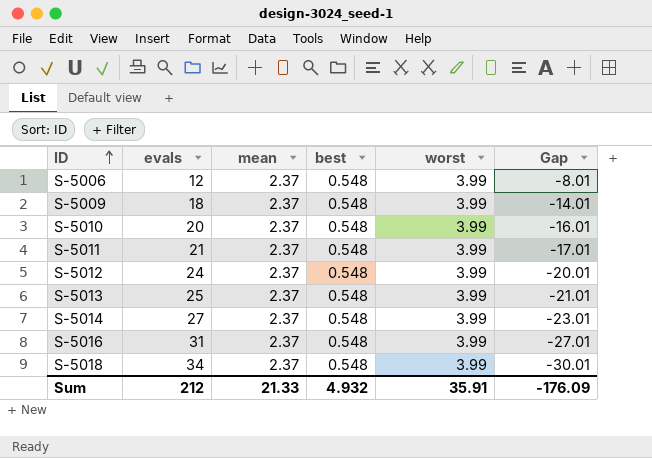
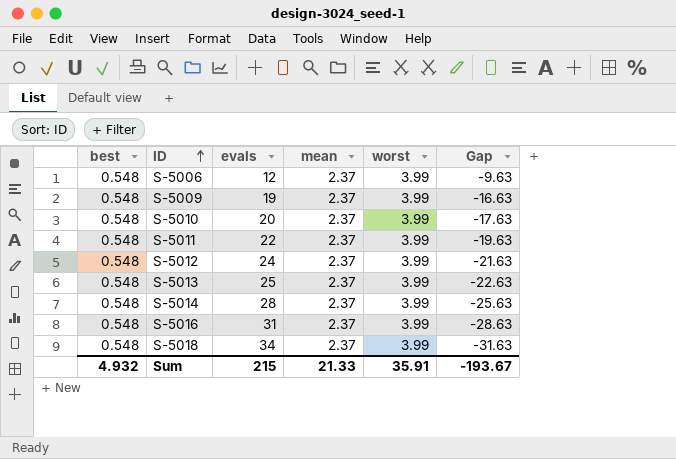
column best | position: 4 -> 1
column Gap | formula: [worst] - [evals] -> [mean] - [evals]
S-5009 | evals: 18 -> 19
S-5011 | evals: 21 -> 22
S-5014 | evals: 27 -> 28
Sum | evals: 212 -> 215
Sum | Gap: -176.09 -> -193.67

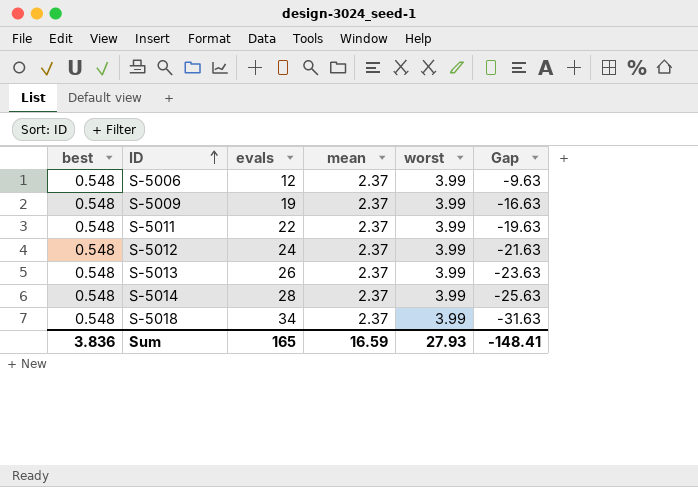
row S-5010: 0.548 | 20 | 2.37 | 3.99 | -17.63 -> none
row S-5016: 0.548 | 31 | 2.37 | 3.99 | -28.63 -> none
S-5013 | evals: 25 -> 26
S-5013 | Gap: -22.63 -> -23.63
Sum | best: 4.932 -> 3.836
Sum | evals: 215 -> 165
Sum | mean: 21.33 -> 16.59
Sum | worst: 35.91 -> 27.93
Sum | Gap: -193.67 -> -148.41

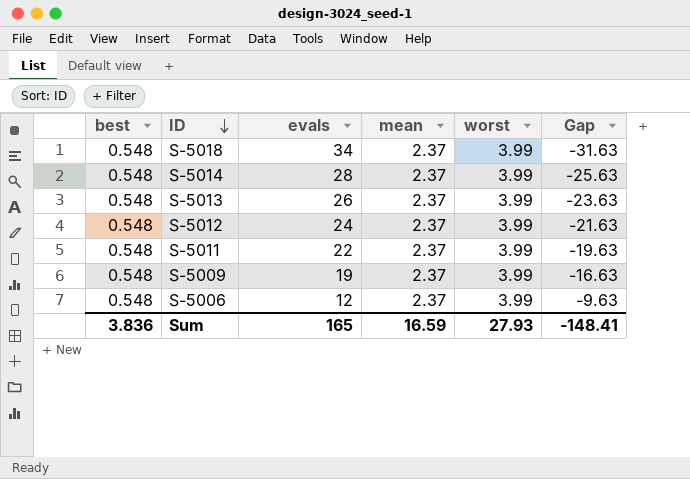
row order: ID ascending -> ID descending

